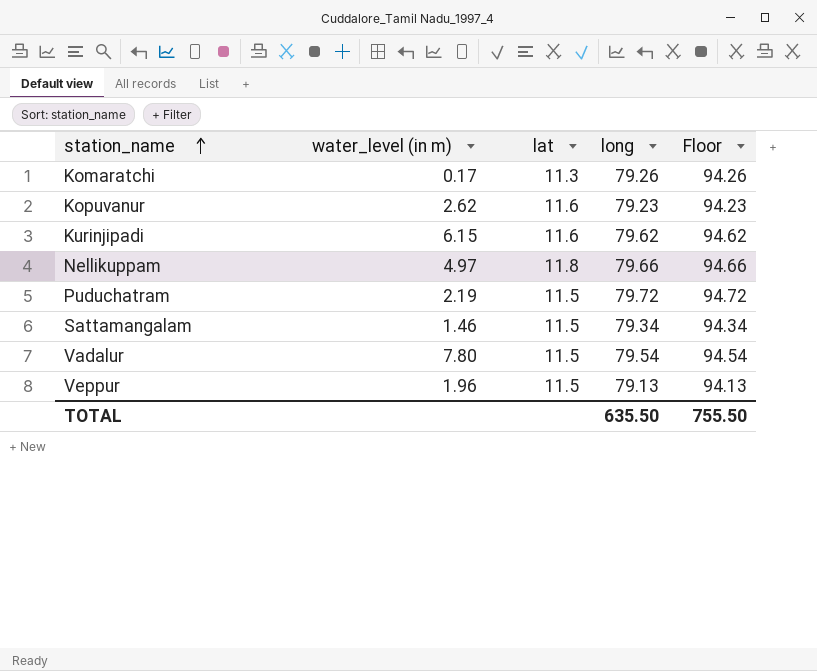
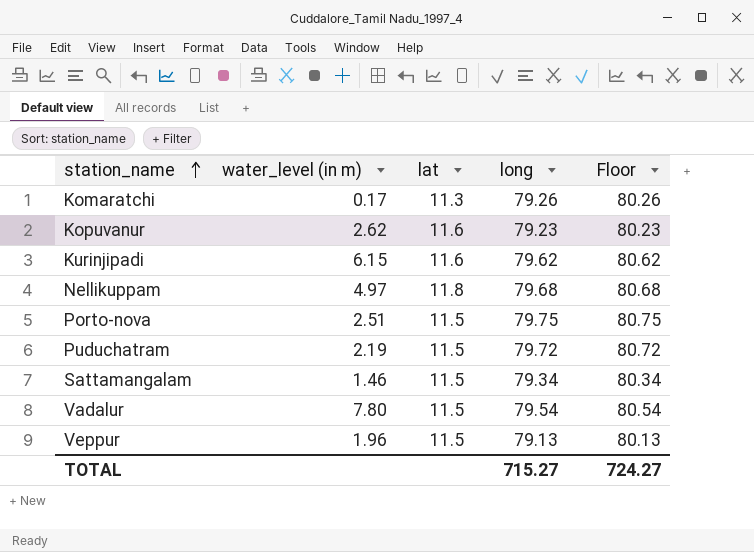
column Floor | formula: [long] + 15 -> [long] + 1
Nellikuppam | long: 79.66 -> 79.68
row Porto-nova: none -> 2.51 | 11.5 | 79.75 | 80.75
TOTAL | long: 635.50 -> 715.27
TOTAL | Floor: 755.50 -> 724.27

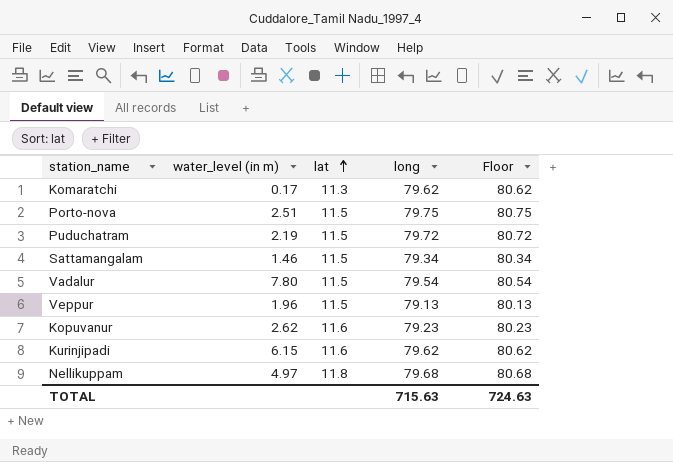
row order: station_name ascending -> lat ascending
Komaratchi | long: 79.26 -> 79.62
Komaratchi | Floor: 80.26 -> 80.62
TOTAL | long: 715.27 -> 715.63
TOTAL | Floor: 724.27 -> 724.63

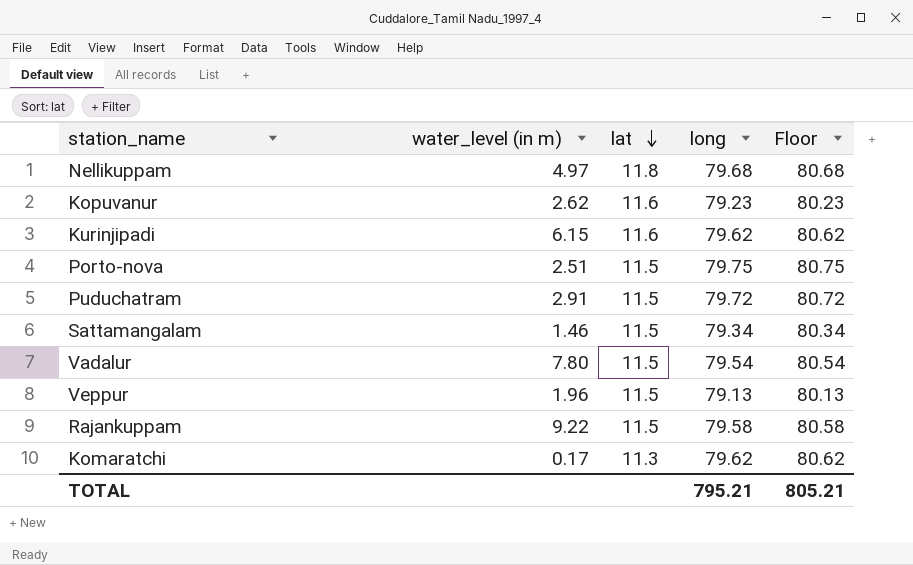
row order: lat ascending -> lat descending
Puduchatram | water_level (in m): 2.19 -> 2.91
row Rajankuppam: none -> 9.22 | 11.5 | 79.58 | 80.58
TOTAL | long: 715.63 -> 795.21
TOTAL | Floor: 724.63 -> 805.21

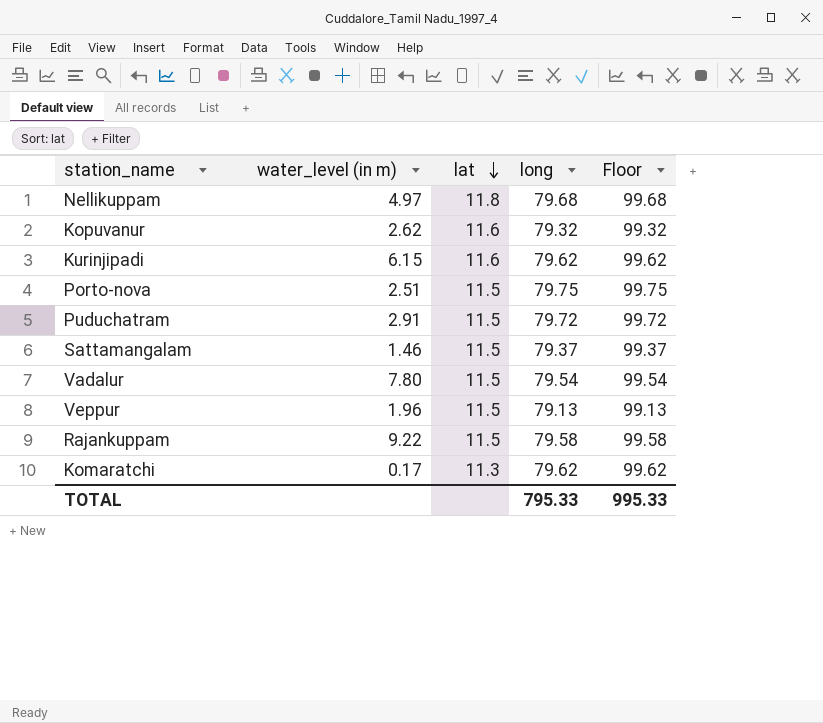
column Floor | formula: [long] + 1 -> [long] + 20
Kopuvanur | long: 79.23 -> 79.32
Sattamangalam | long: 79.34 -> 79.37
TOTAL | long: 795.21 -> 795.33
TOTAL | Floor: 805.21 -> 995.33

